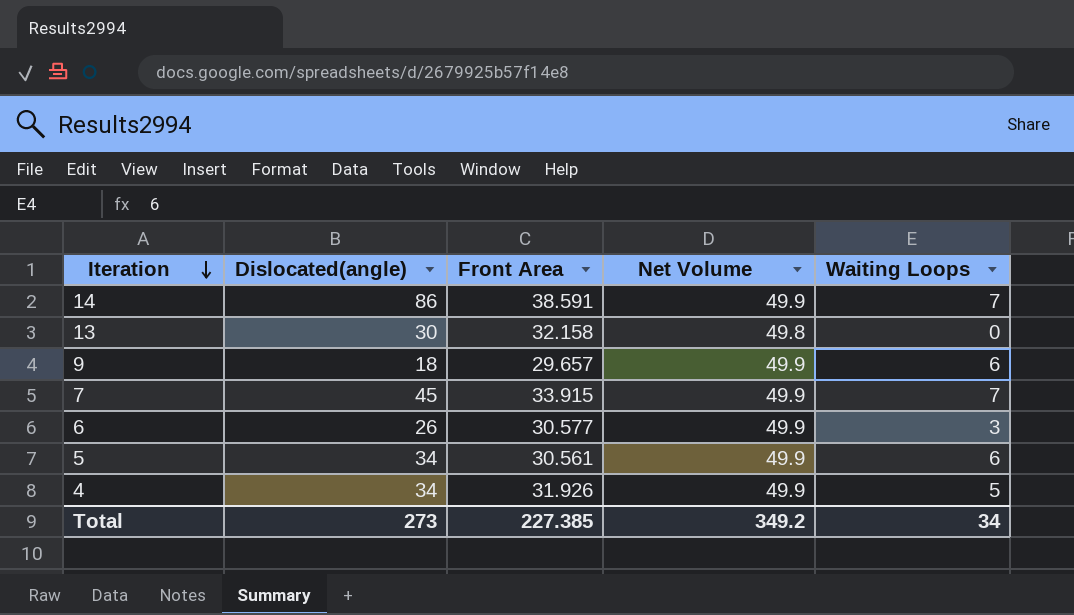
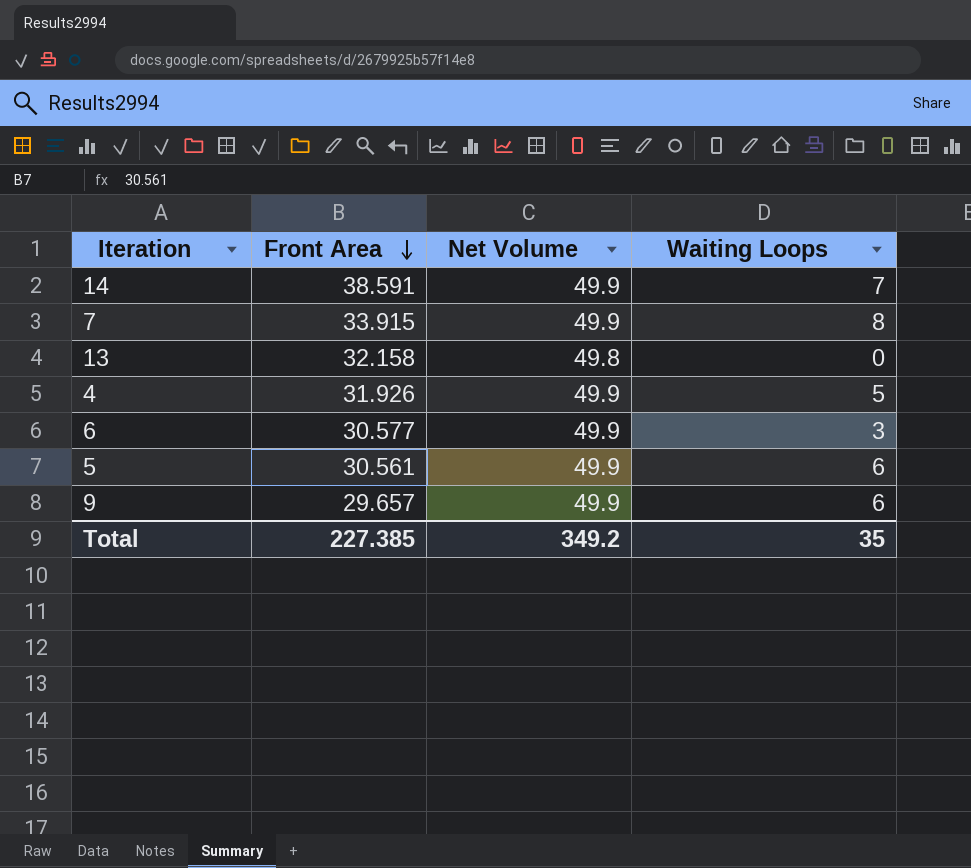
row order: Iteration descending -> Front Area descending
column Dislocated(angle) | position: 2 -> none
7 | Waiting Loops: 7 -> 8
Total | Waiting Loops: 34 -> 35

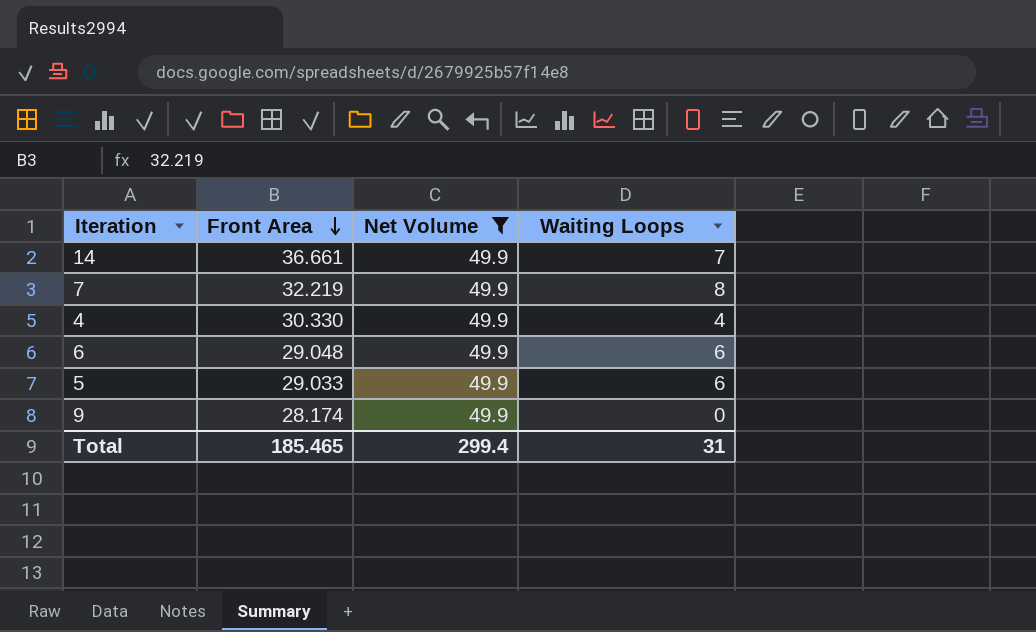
filter: none -> Net Volume = 49.9
14 | Front Area: 38.591 -> 36.661
7 | Front Area: 33.915 -> 32.219
4 | Front Area: 31.926 -> 30.330
4 | Waiting Loops: 5 -> 4
6 | Front Area: 30.577 -> 29.048
6 | Waiting Loops: 3 -> 6
5 | Front Area: 30.561 -> 29.033
9 | Front Area: 29.657 -> 28.174
9 | Waiting Loops: 6 -> 0
Total | Front Area: 227.385 -> 185.465
Total | Net Volume: 349.2 -> 299.4
Total | Waiting Loops: 35 -> 31

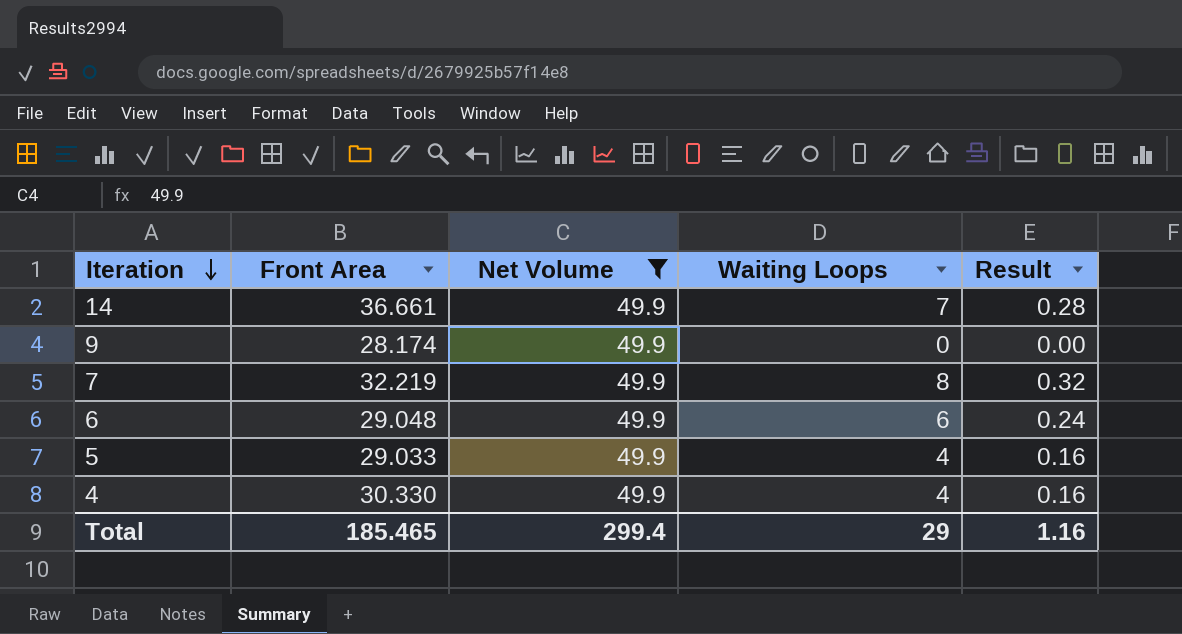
row order: Front Area descending -> Iteration descending
column Result | formula: none -> [Waiting Loops] * 0.04
5 | Waiting Loops: 6 -> 4
Total | Waiting Loops: 31 -> 29

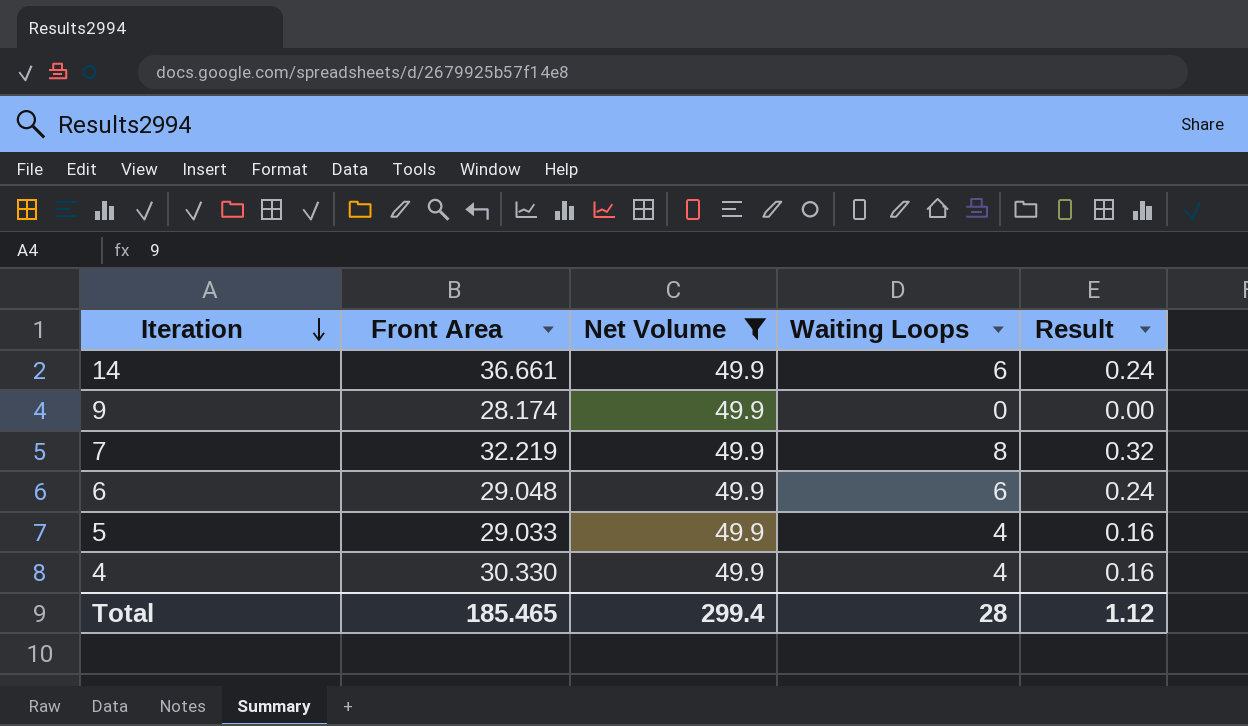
14 | Waiting Loops: 7 -> 6
14 | Result: 0.28 -> 0.24
Total | Waiting Loops: 29 -> 28
Total | Result: 1.16 -> 1.12

